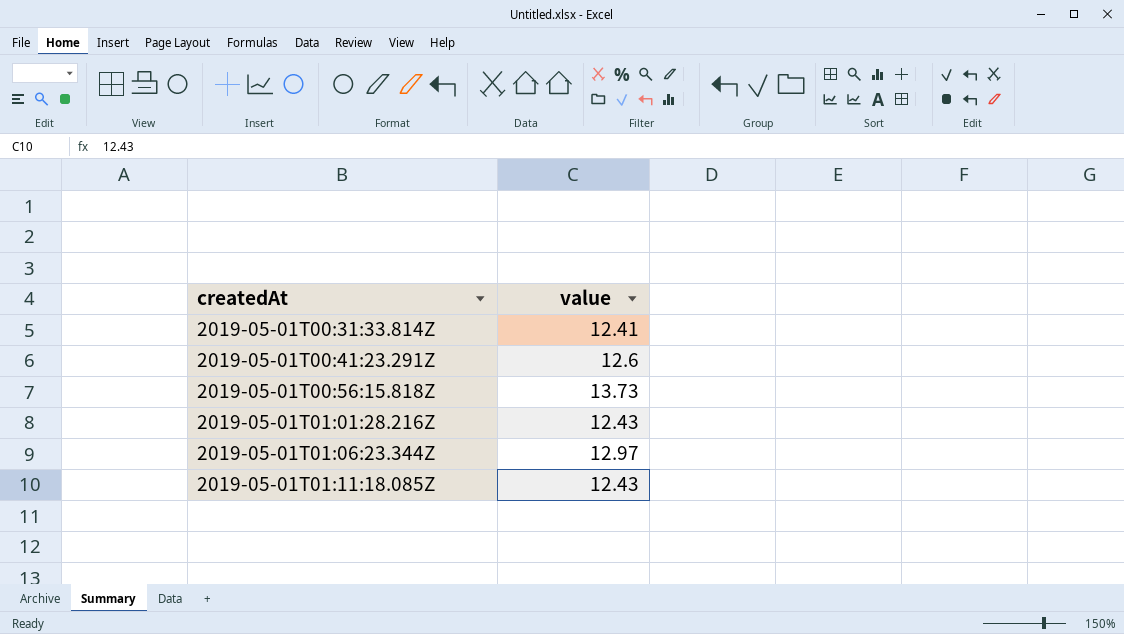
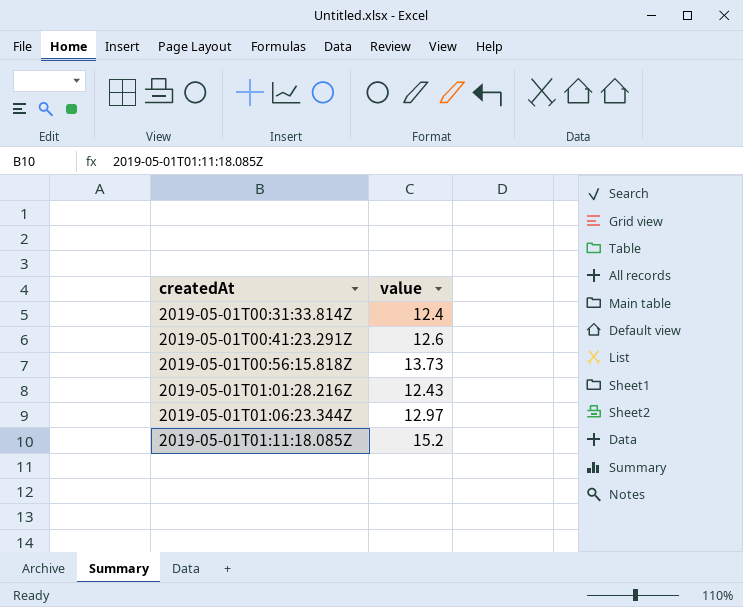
2019-05-01T00:31:33.814Z | value: 12.41 -> 12.4
2019-05-01T01:11:18.085Z | value: 12.43 -> 15.2

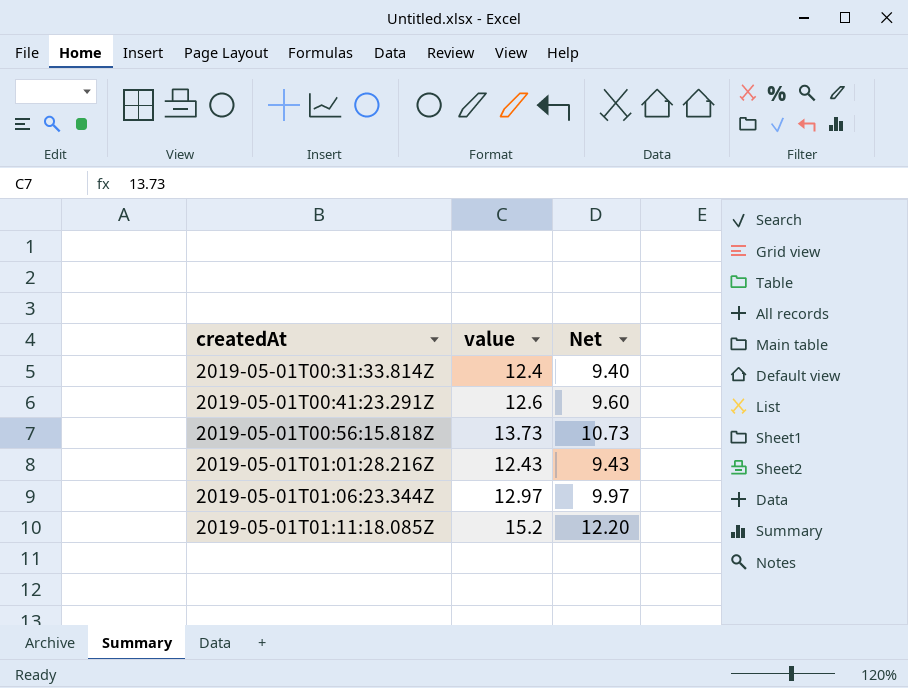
column Net | formula: none -> [value] - 3

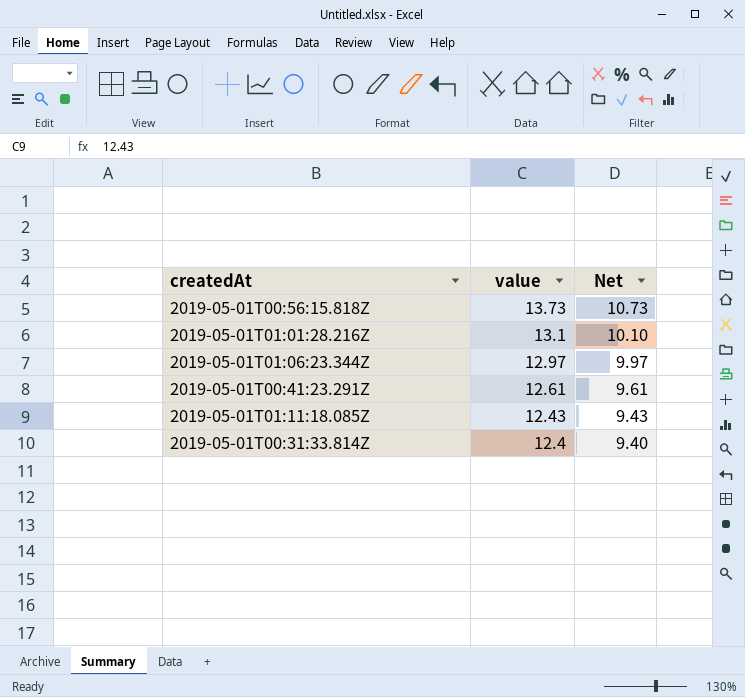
row order: createdAt ascending -> value descending
2019-05-01T01:01:28.216Z | value: 12.43 -> 13.1
2019-05-01T01:01:28.216Z | Net: 9.43 -> 10.10
2019-05-01T00:41:23.291Z | value: 12.6 -> 12.61
2019-05-01T00:41:23.291Z | Net: 9.60 -> 9.61
2019-05-01T01:11:18.085Z | value: 15.2 -> 12.43
2019-05-01T01:11:18.085Z | Net: 12.20 -> 9.43

